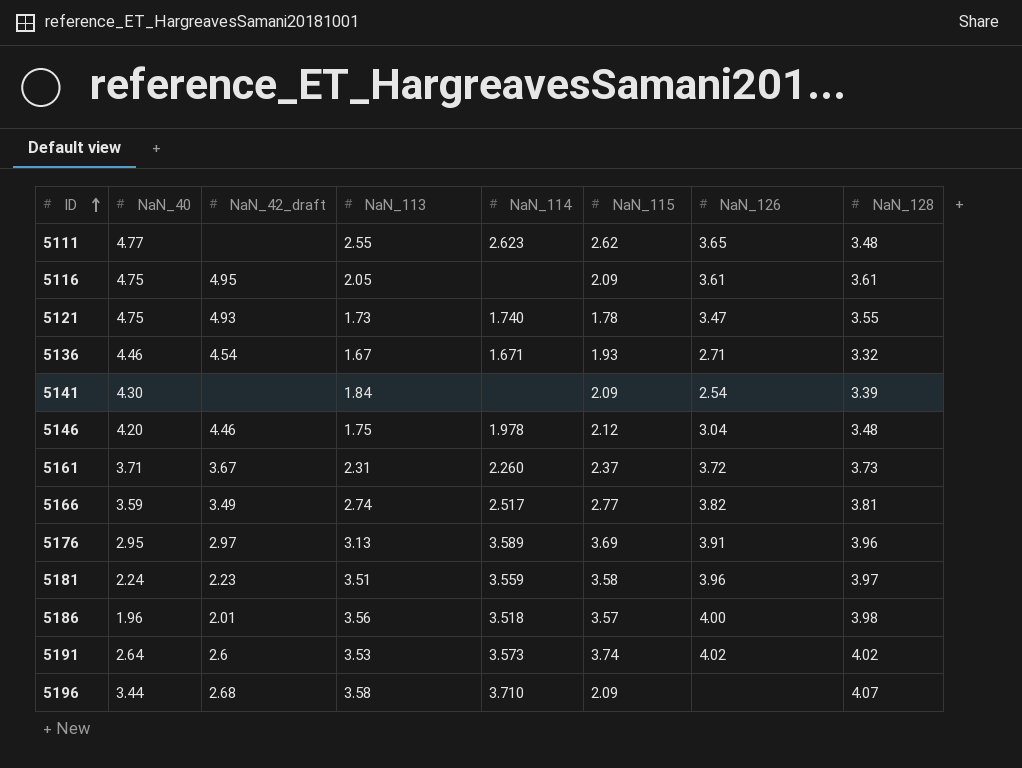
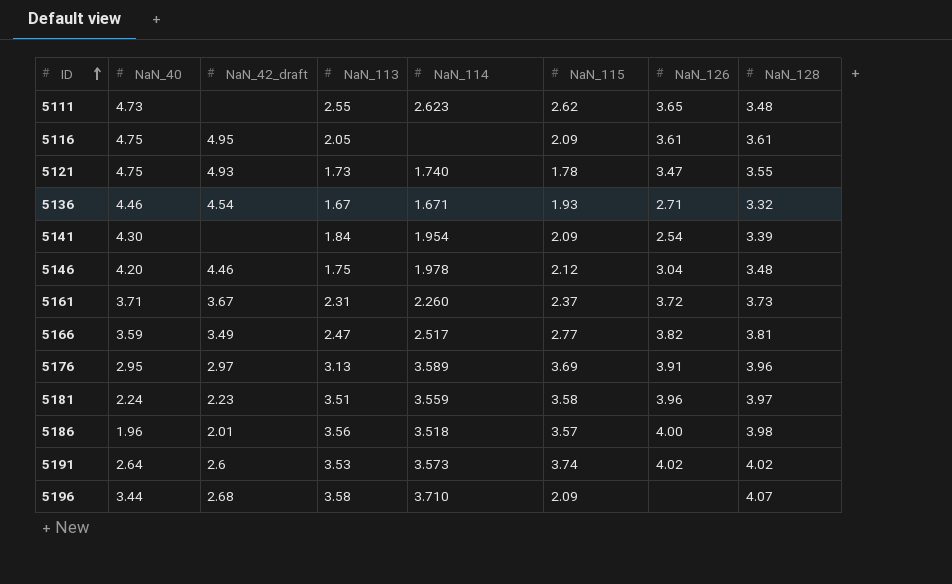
5111 | NaN_40: 4.77 -> 4.73
5141 | NaN_114: none -> 1.954
5166 | NaN_113: 2.74 -> 2.47

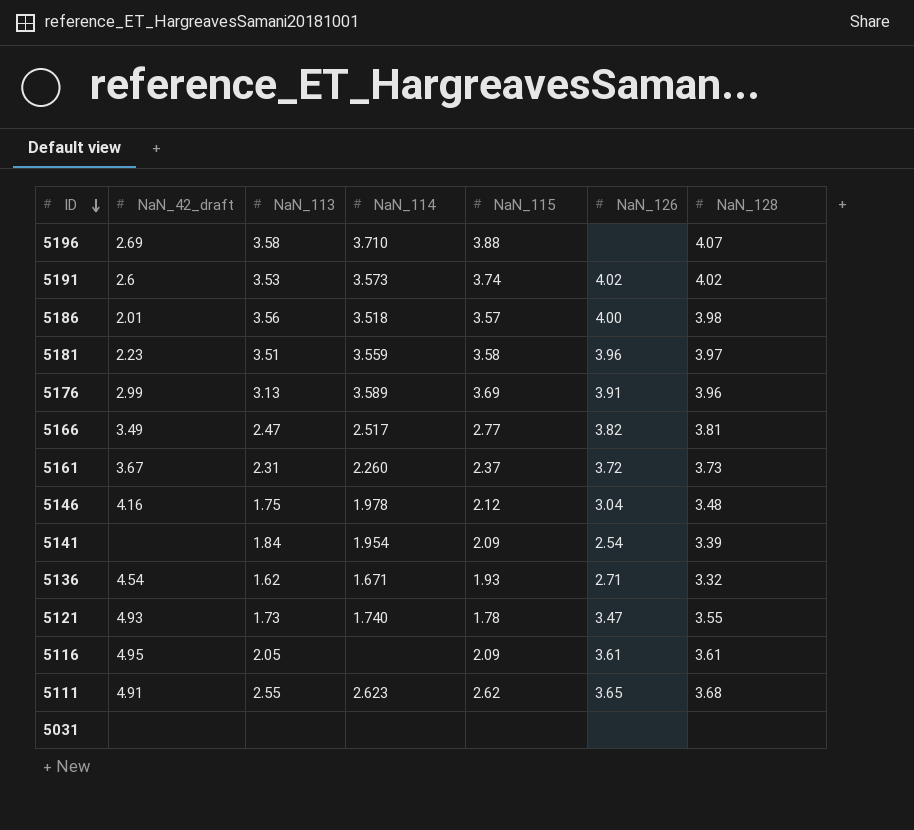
row order: ID ascending -> ID descending
column NaN_40 | position: 2 -> none
5196 | NaN_42_draft: 2.68 -> 2.69
5196 | NaN_115: 2.09 -> 3.88
5176 | NaN_42_draft: 2.97 -> 2.99
5146 | NaN_42_draft: 4.46 -> 4.16
5136 | NaN_113: 1.67 -> 1.62
5111 | NaN_42_draft: none -> 4.91
5111 | NaN_128: 3.48 -> 3.68
row 5031: none -> none | none | none | none | none | none

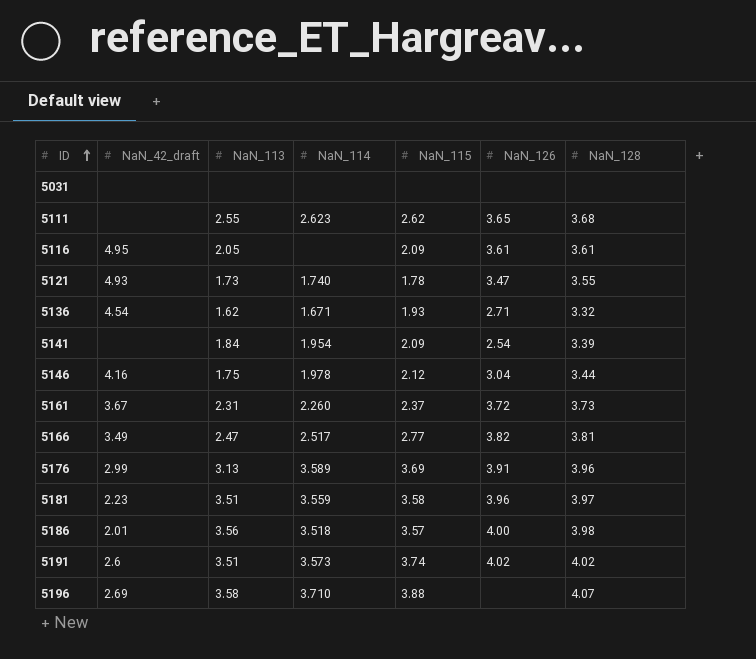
row order: ID descending -> ID ascending
5111 | NaN_42_draft: 4.91 -> none
5146 | NaN_128: 3.48 -> 3.44
5191 | NaN_113: 3.53 -> 3.51

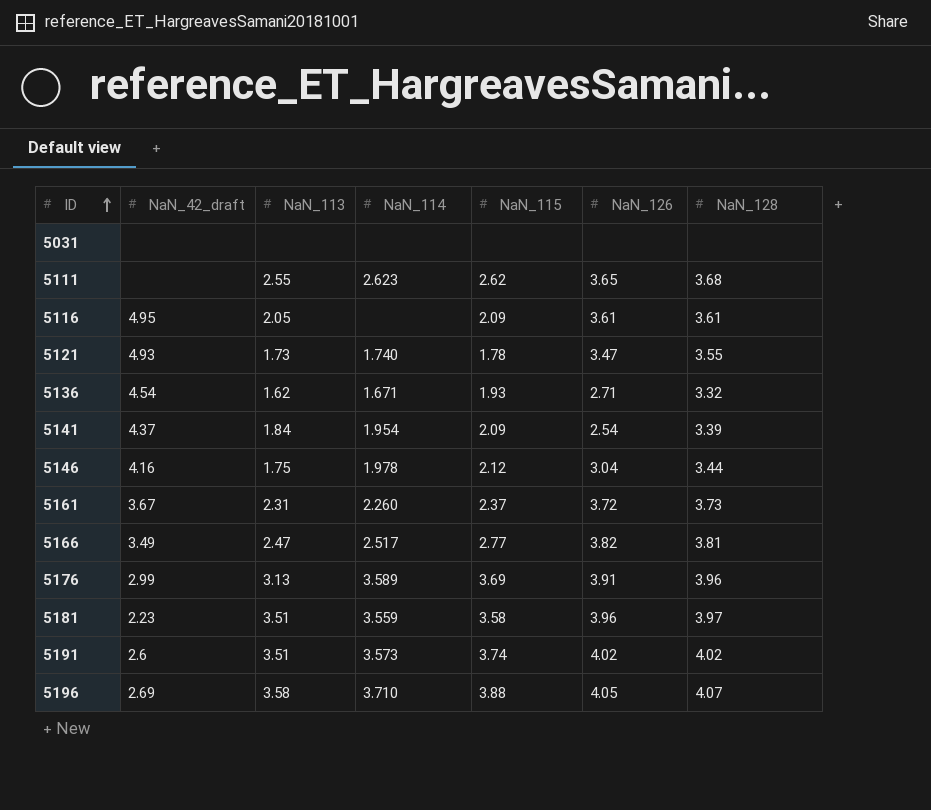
row 5186: 2.01 | 3.56 | 3.518 | 3.57 | 4.00 | 3.98 -> none
5141 | NaN_42_draft: none -> 4.37
5196 | NaN_126: none -> 4.05

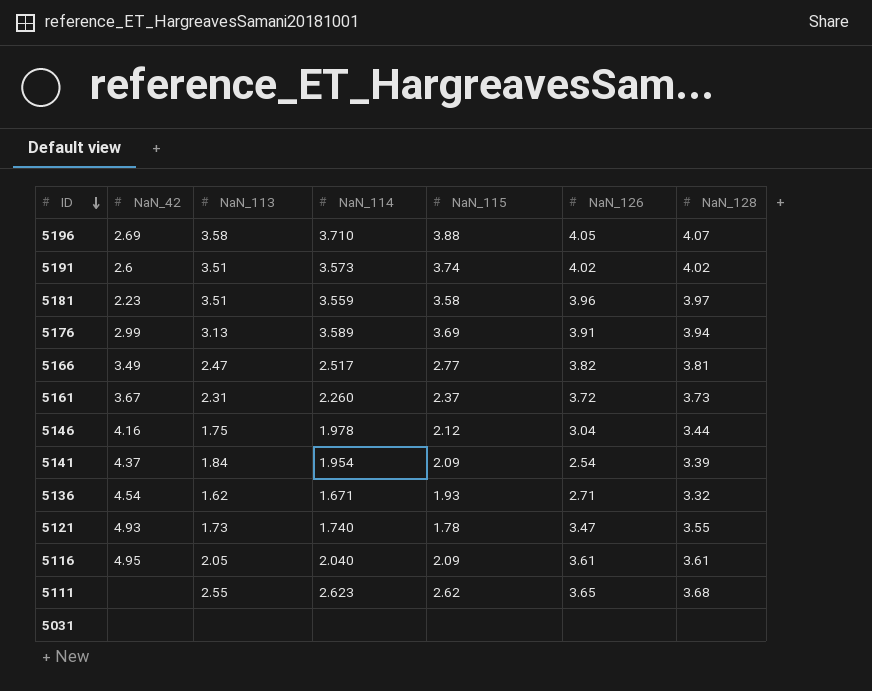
row order: ID ascending -> ID descending
column name: NaN_42_draft -> NaN_42
5176 | NaN_128: 3.96 -> 3.94
5116 | NaN_114: none -> 2.040

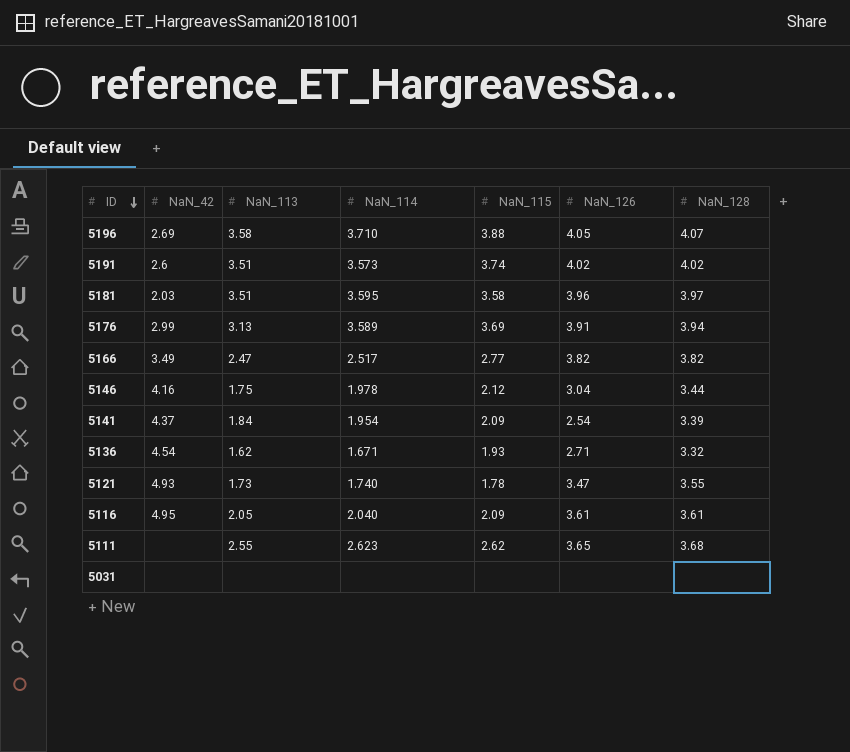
row 5161: 3.67 | 2.31 | 2.260 | 2.37 | 3.72 | 3.73 -> none
5181 | NaN_42: 2.23 -> 2.03
5181 | NaN_114: 3.559 -> 3.595
5166 | NaN_128: 3.81 -> 3.82

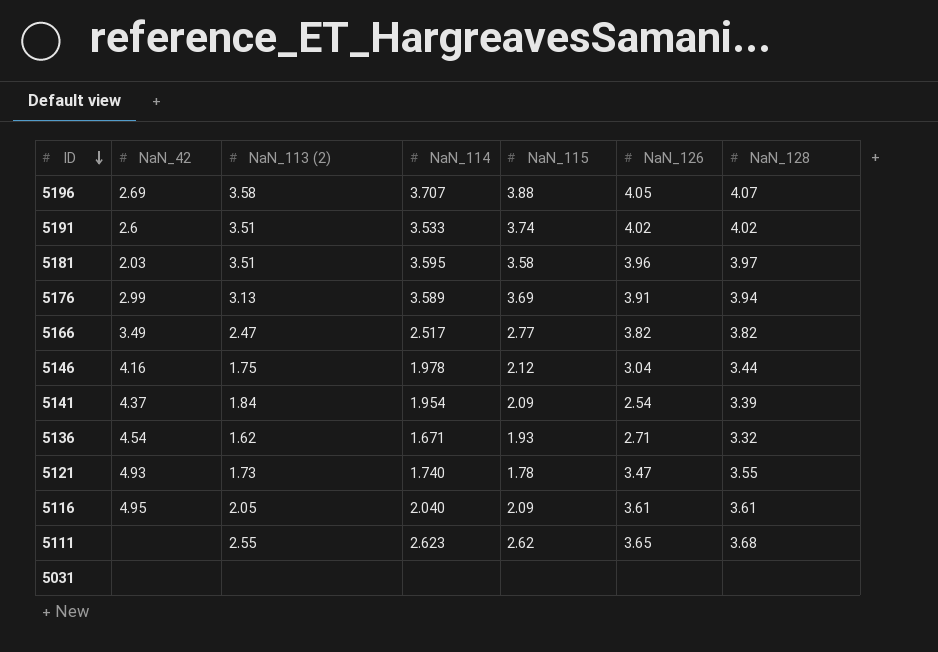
column name: NaN_113 -> NaN_113 (2)
5196 | NaN_114: 3.710 -> 3.707
5191 | NaN_114: 3.573 -> 3.533

